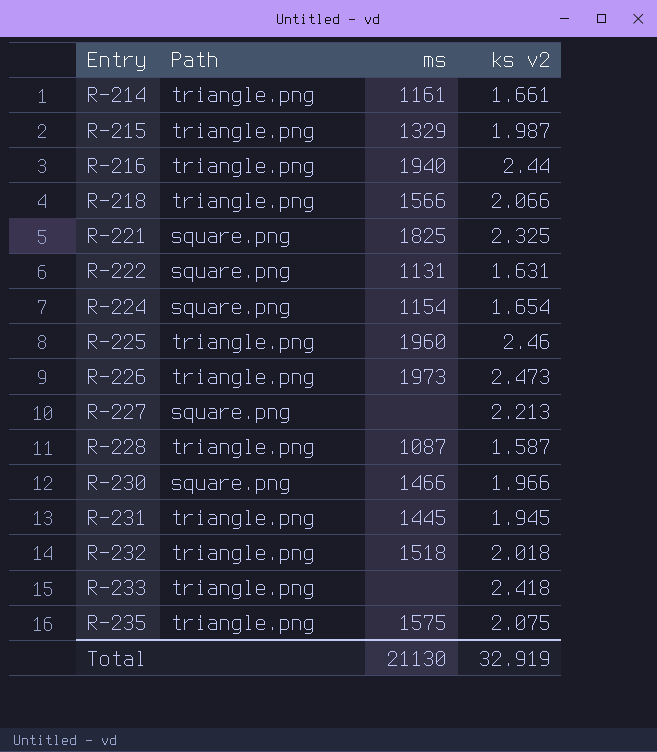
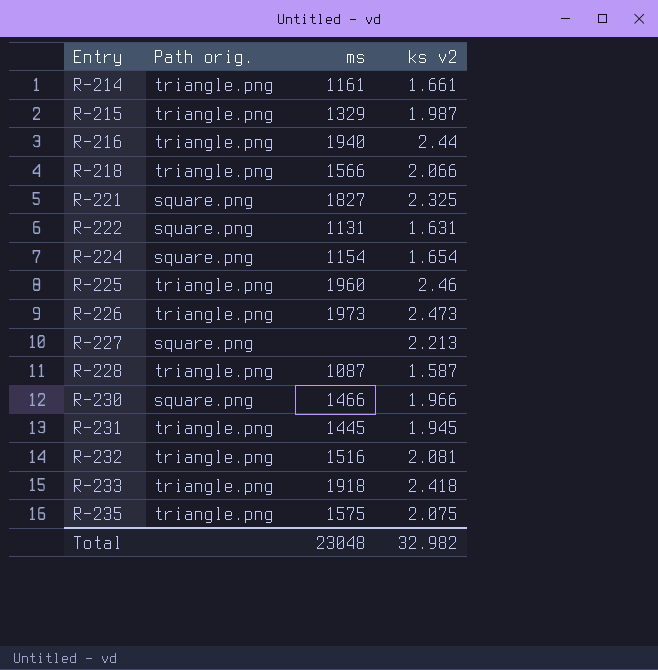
column name: Path -> Path orig.
R-221 | ms: 1825 -> 1827
R-232 | ms: 1518 -> 1516
R-232 | ks v2: 2.018 -> 2.081
R-233 | ms: none -> 1918
Total | ms: 21130 -> 23048
Total | ks v2: 32.919 -> 32.982

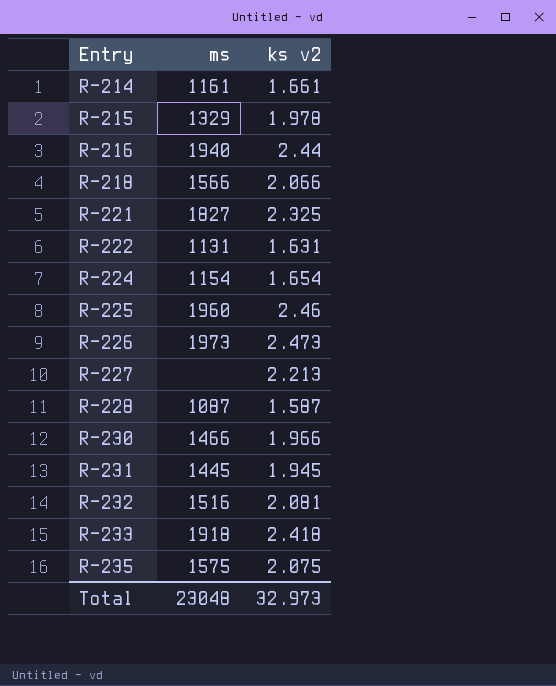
column Path orig. | position: 2 -> none
R-215 | ks v2: 1.987 -> 1.978
Total | ks v2: 32.982 -> 32.973

